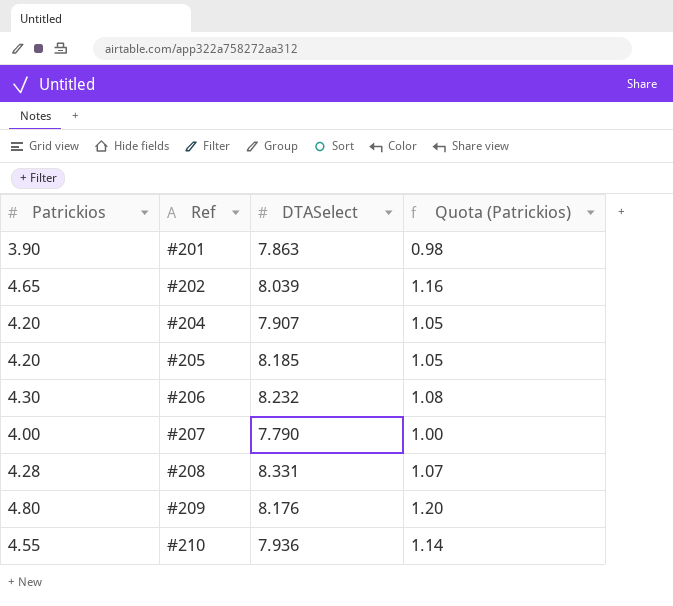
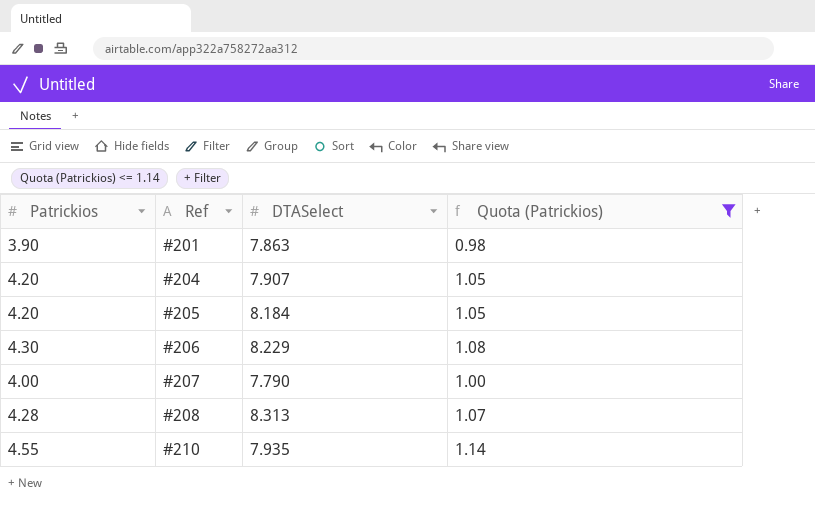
filter: none -> Quota (Patrickios) <= 1.14
#205 | DTASelect: 8.185 -> 8.184
#206 | DTASelect: 8.232 -> 8.229
#208 | DTASelect: 8.331 -> 8.313
#210 | DTASelect: 7.936 -> 7.935

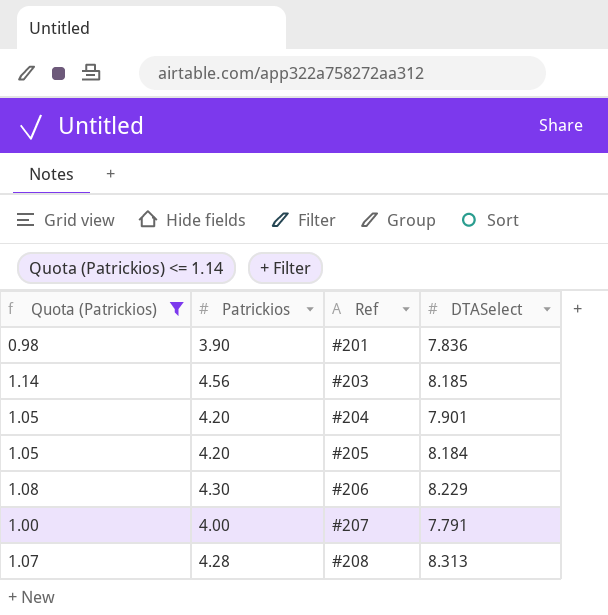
column Quota (Patrickios) | position: 4 -> 1
row #210: 4.55 | 7.935 | 1.14 -> none
#201 | DTASelect: 7.863 -> 7.836
row #203: none -> 1.14 | 4.56 | 8.185
#204 | DTASelect: 7.907 -> 7.901
#207 | DTASelect: 7.790 -> 7.791

